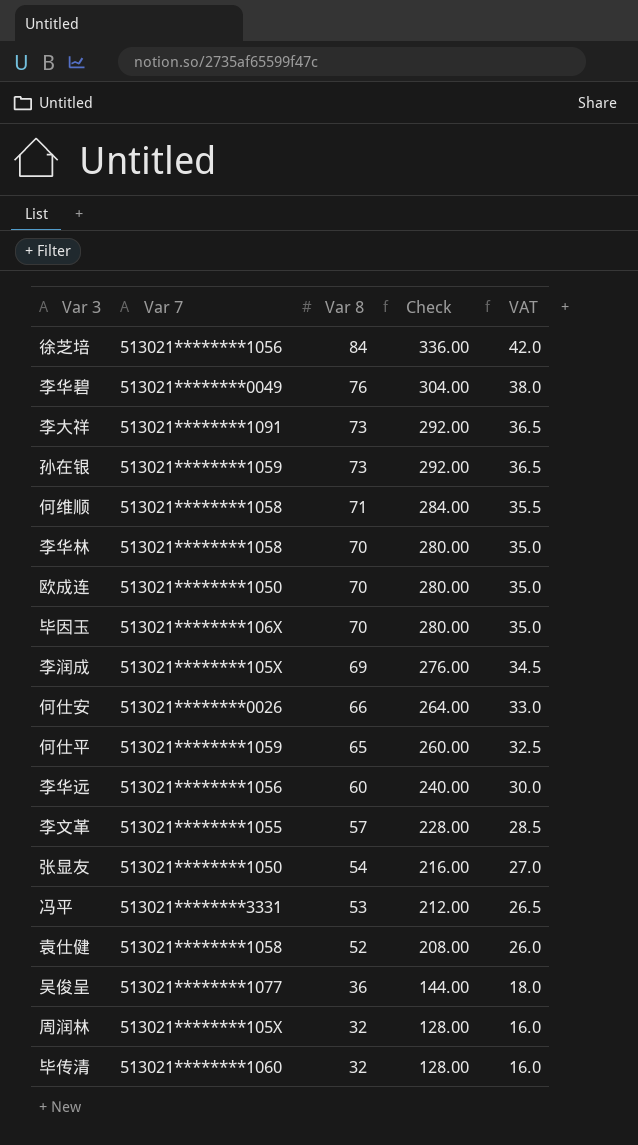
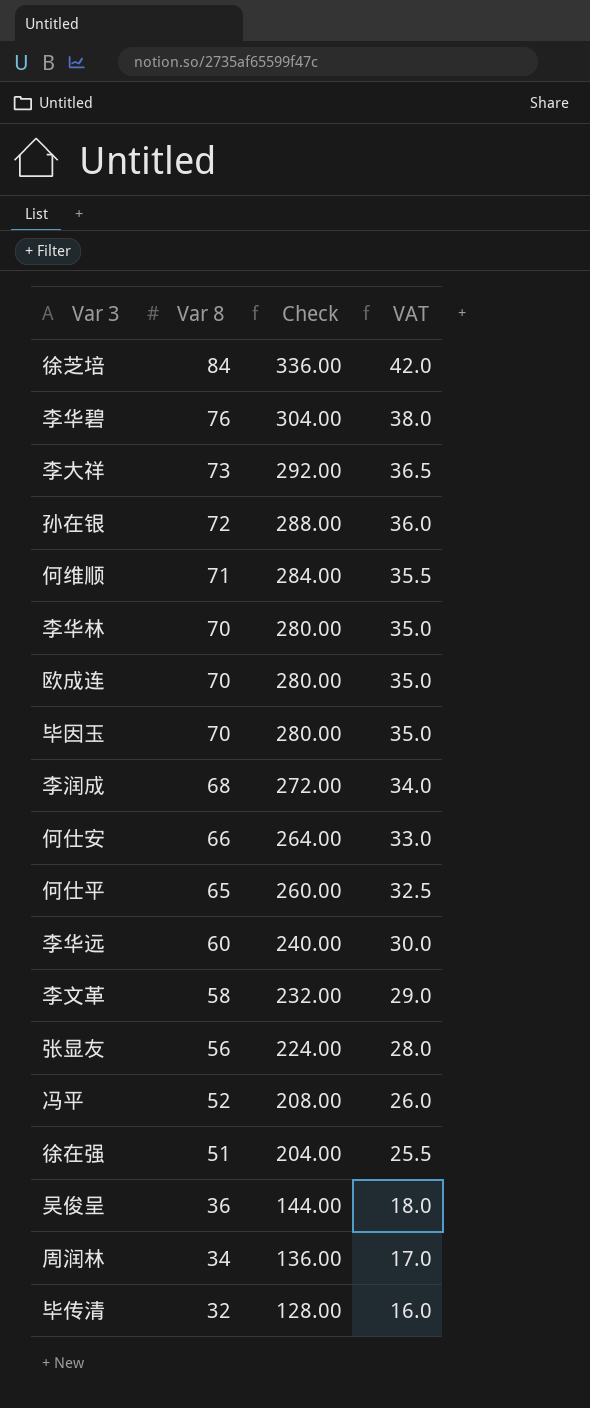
column Var 7 | position: 2 -> none
row 袁仕健: 513021********1058 | 52 | 208.00 | 26.0 -> none
孙在银 | Var 8: 73 -> 72
孙在银 | Check: 292.00 -> 288.00
孙在银 | VAT: 36.5 -> 36.0
李润成 | Var 8: 69 -> 68
李润成 | Check: 276.00 -> 272.00
李润成 | VAT: 34.5 -> 34.0
李文革 | Var 8: 57 -> 58
李文革 | Check: 228.00 -> 232.00
李文革 | VAT: 28.5 -> 29.0
张显友 | Var 8: 54 -> 56
张显友 | Check: 216.00 -> 224.00
张显友 | VAT: 27.0 -> 28.0
冯平 | Var 8: 53 -> 52
冯平 | Check: 212.00 -> 208.00
冯平 | VAT: 26.5 -> 26.0
row 徐在强: none -> 51 | 204.00 | 25.5
周润林 | Var 8: 32 -> 34
周润林 | Check: 128.00 -> 136.00
周润林 | VAT: 16.0 -> 17.0

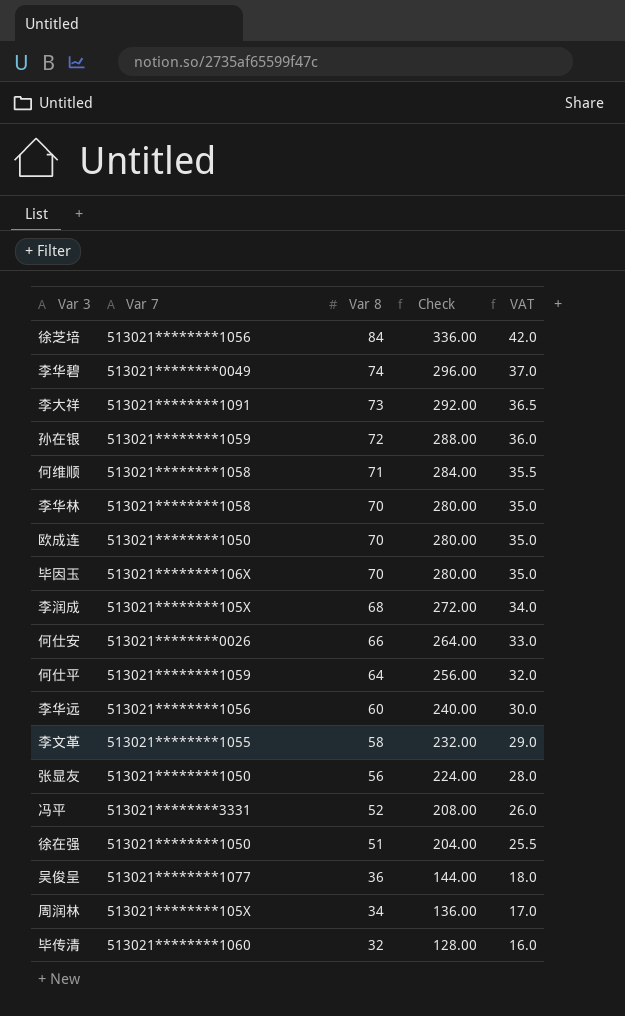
column Var 7 | position: none -> 2
李华碧 | Var 8: 76 -> 74
李华碧 | Check: 304.00 -> 296.00
李华碧 | VAT: 38.0 -> 37.0
何仕平 | Var 8: 65 -> 64
何仕平 | Check: 260.00 -> 256.00
何仕平 | VAT: 32.5 -> 32.0

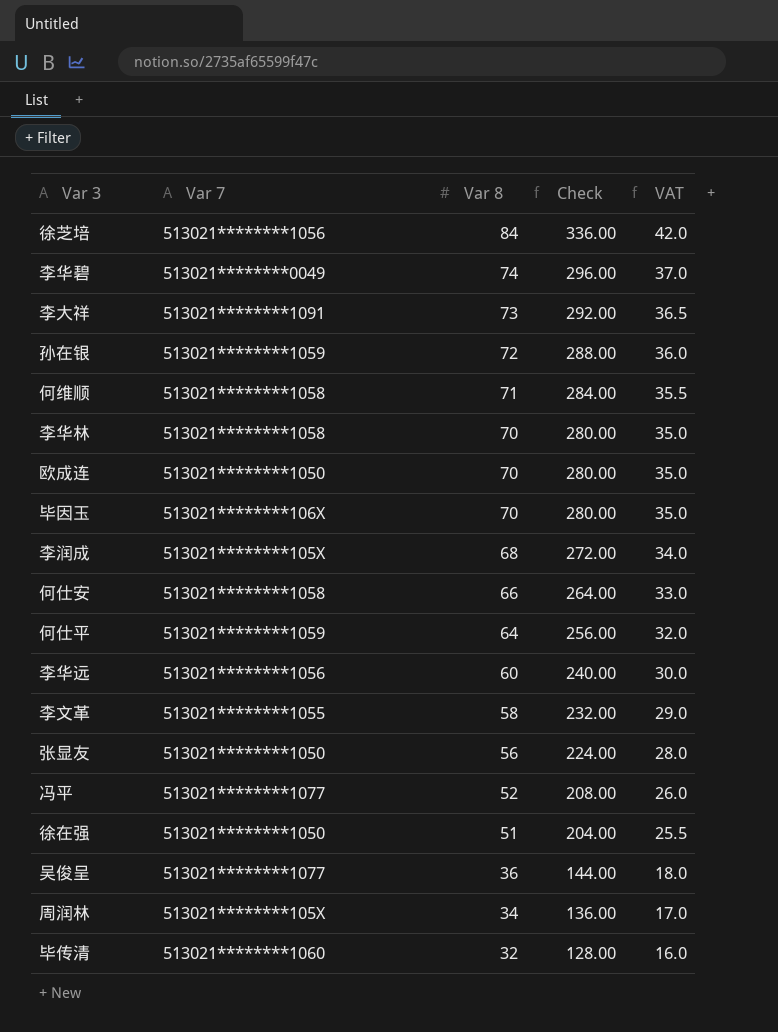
何仕安 | Var 7: 513021********0026 -> 513021********1058
冯平 | Var 7: 513021********3331 -> 513021********1077

